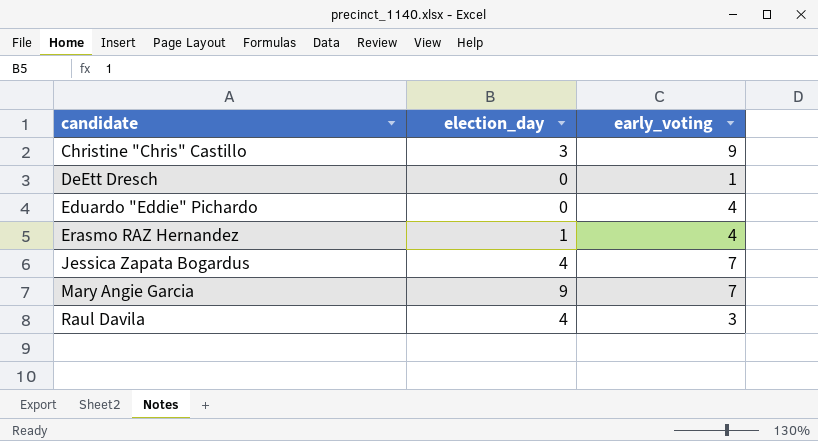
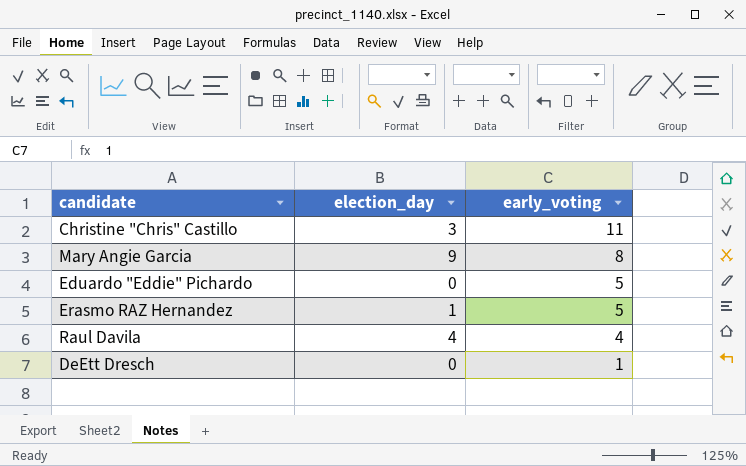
row order: candidate ascending -> early_voting descending
row Jessica Zapata Bogardus: 4 | 7 -> none
Christine "Chris" Castillo | early_voting: 9 -> 11
Mary Angie Garcia | early_voting: 7 -> 8
Eduardo "Eddie" Pichardo | early_voting: 4 -> 5
Erasmo RAZ Hernandez | early_voting: 4 -> 5
Raul Davila | early_voting: 3 -> 4

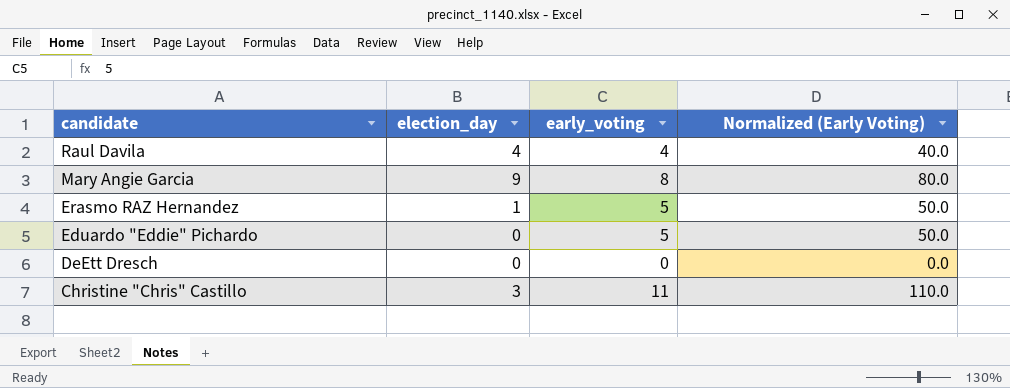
row order: early_voting descending -> candidate descending
column Normalized (Early Voting) | formula: none -> [early_voting] * 10
DeEtt Dresch | early_voting: 1 -> 0

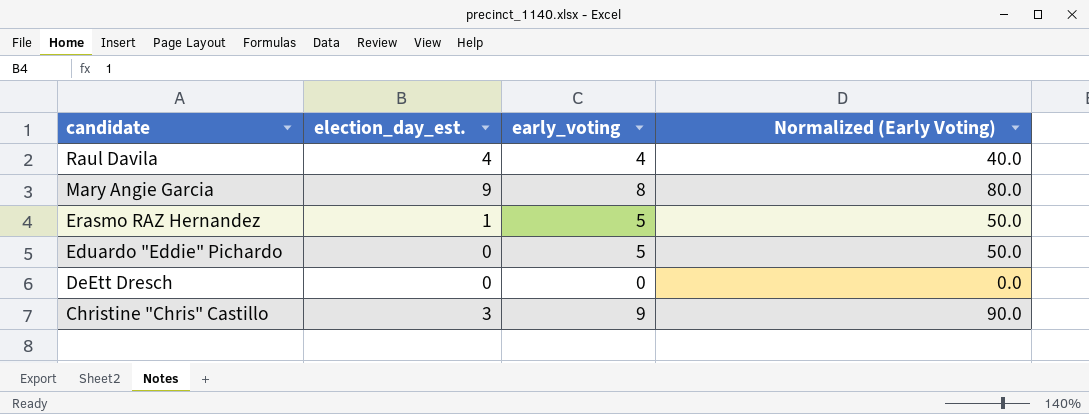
column name: election_day -> election_day_est.
Christine "Chris" Castillo | early_voting: 11 -> 9
Christine "Chris" Castillo | Normalized (Early Voting): 110.0 -> 90.0

